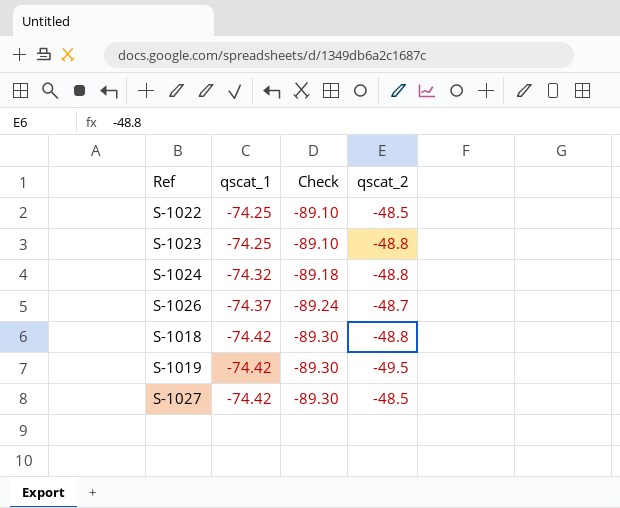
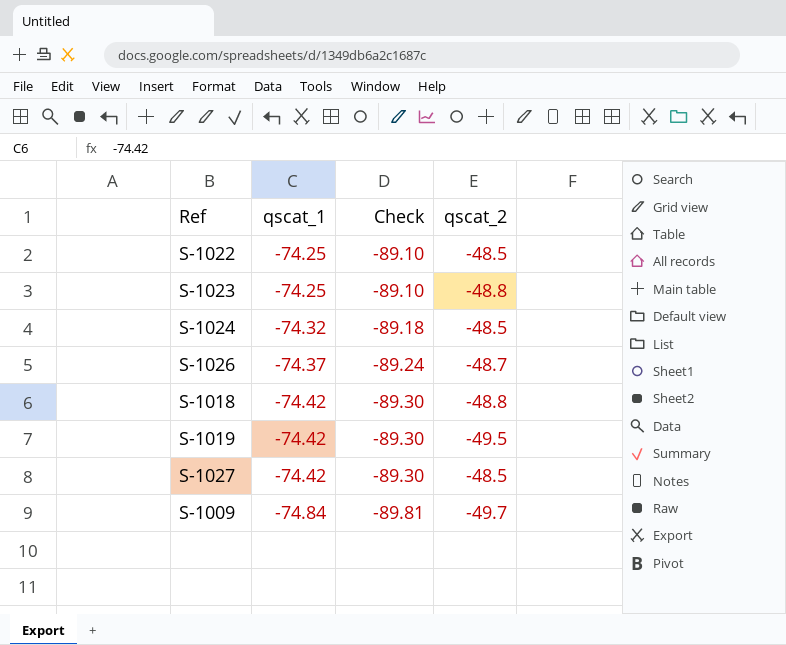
S-1024 | qscat_2: -48.8 -> -48.5
row S-1009: none -> -74.84 | -89.81 | -49.7

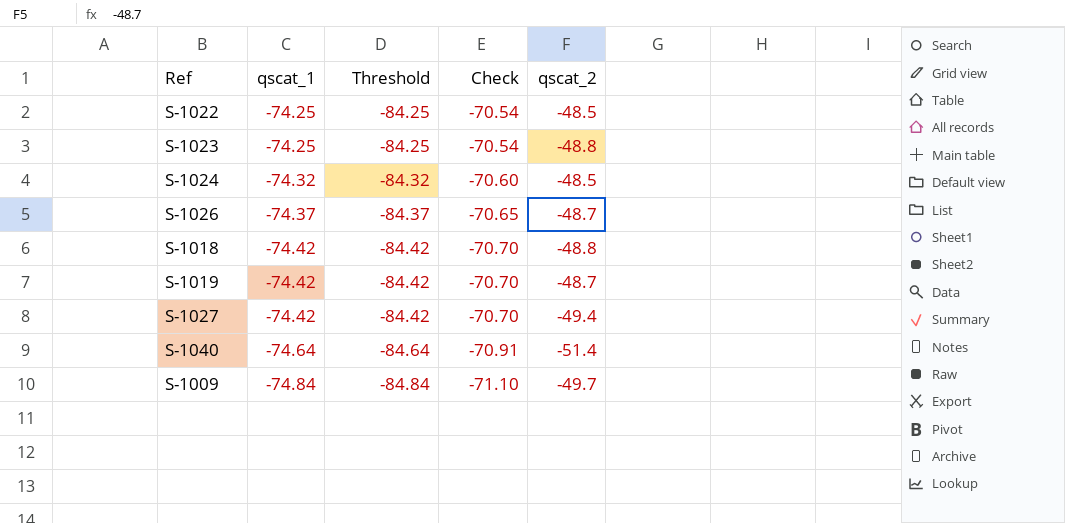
column Threshold | formula: none -> [qscat_1] - 10
column Check | formula: [qscat_1] * 1.2 -> [qscat_1] * 0.95
S-1019 | qscat_2: -49.5 -> -48.7
S-1027 | qscat_2: -48.5 -> -49.4
row S-1040: none -> -74.64 | -84.64 | -70.91 | -51.4

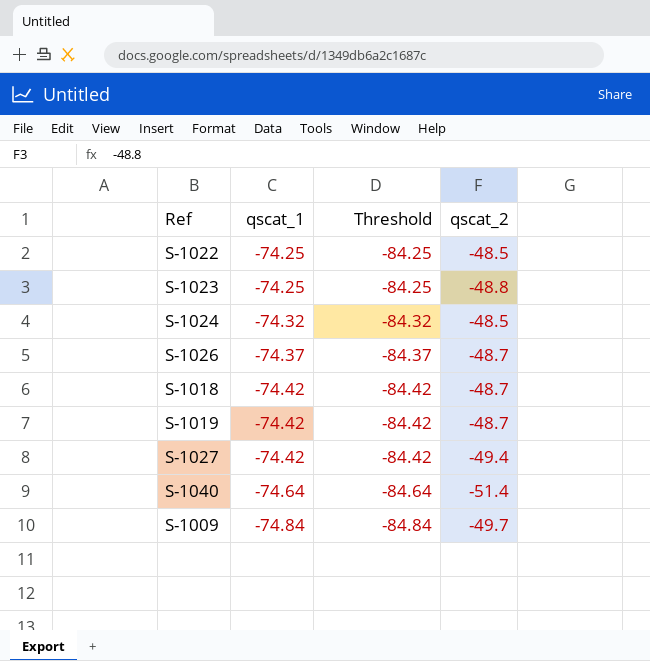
column Check | formula: [qscat_1] * 0.95 -> none
S-1018 | qscat_2: -48.8 -> -48.7

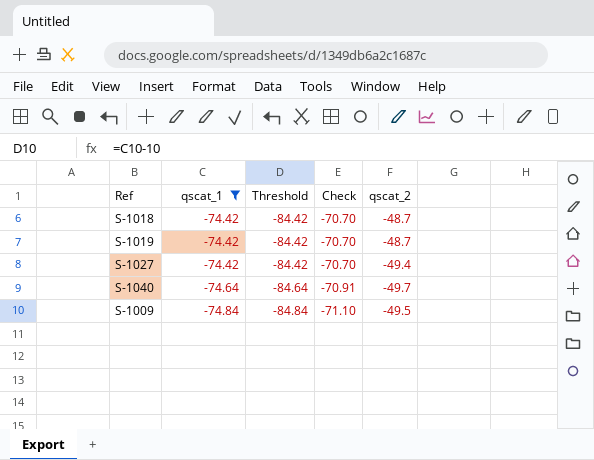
filter: none -> qscat_1 <= -74.42
column Check | formula: none -> [qscat_1] * 0.95
S-1040 | qscat_2: -51.4 -> -49.7
S-1009 | qscat_2: -49.7 -> -49.5

